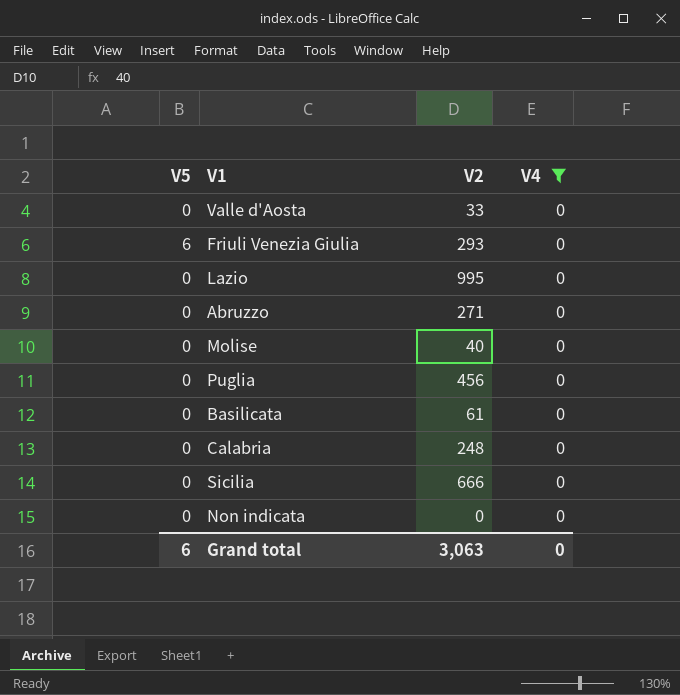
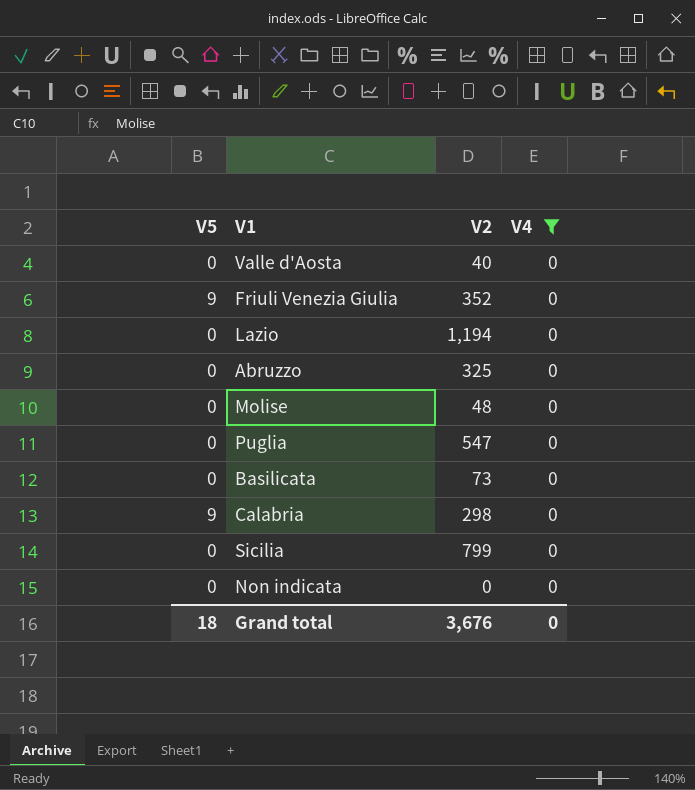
Valle d'Aosta | V2: 33 -> 40
Friuli Venezia Giulia | V5: 6 -> 9
Friuli Venezia Giulia | V2: 293 -> 352
Lazio | V2: 995 -> 1,194
Abruzzo | V2: 271 -> 325
Molise | V2: 40 -> 48
Puglia | V2: 456 -> 547
Basilicata | V2: 61 -> 73
Calabria | V5: 0 -> 9
Calabria | V2: 248 -> 298
Sicilia | V2: 666 -> 799
Grand total | V5: 6 -> 18
Grand total | V2: 3,063 -> 3,676

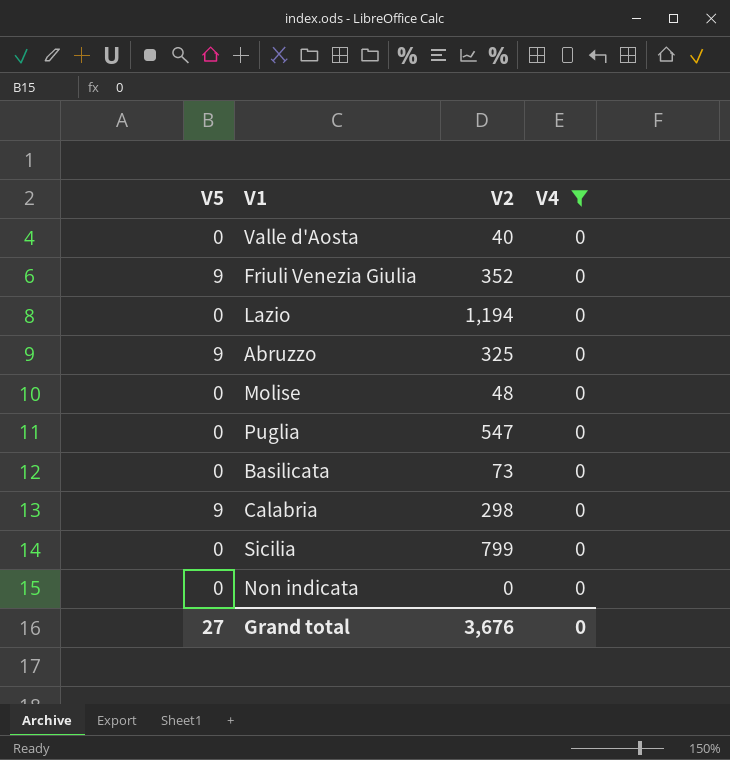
Abruzzo | V5: 0 -> 9
Grand total | V5: 18 -> 27

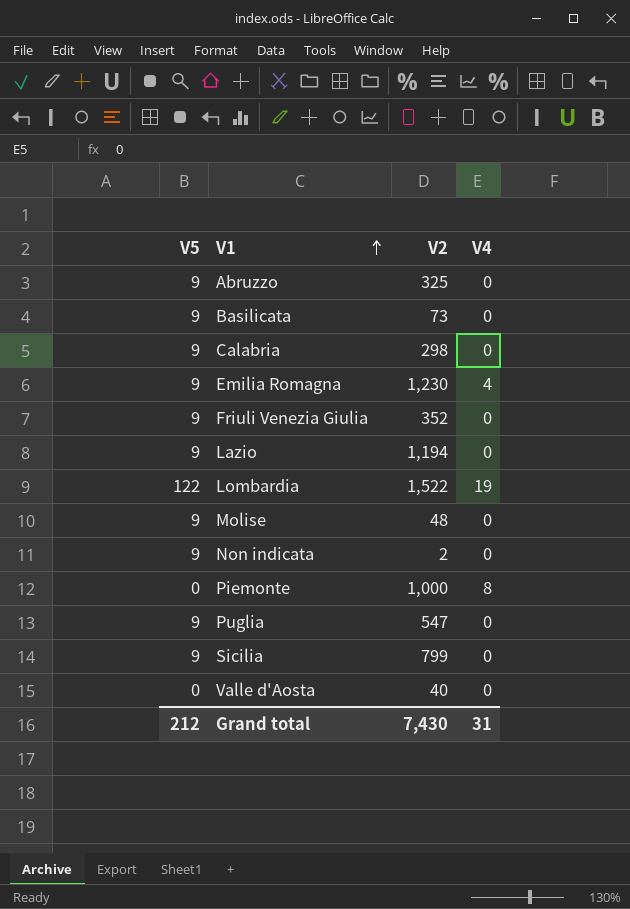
filter: V4 = 0 -> none
row order: none -> V1 ascending
Basilicata | V5: 0 -> 9
Lazio | V5: 0 -> 9
Molise | V5: 0 -> 9
Non indicata | V5: 0 -> 9
Non indicata | V2: 0 -> 2
Puglia | V5: 0 -> 9
Sicilia | V5: 0 -> 9
Grand total | V5: 27 -> 212
Grand total | V2: 3,676 -> 7,430
Grand total | V4: 0 -> 31

